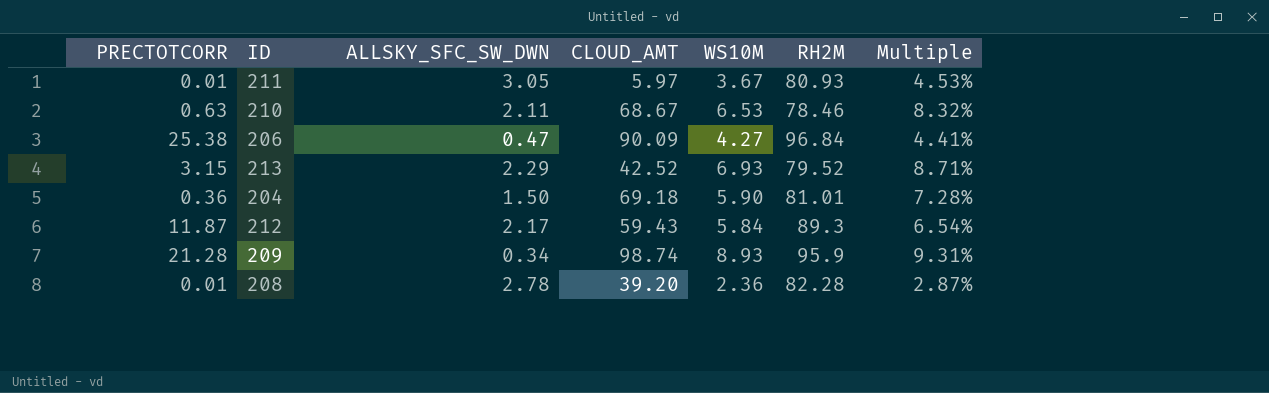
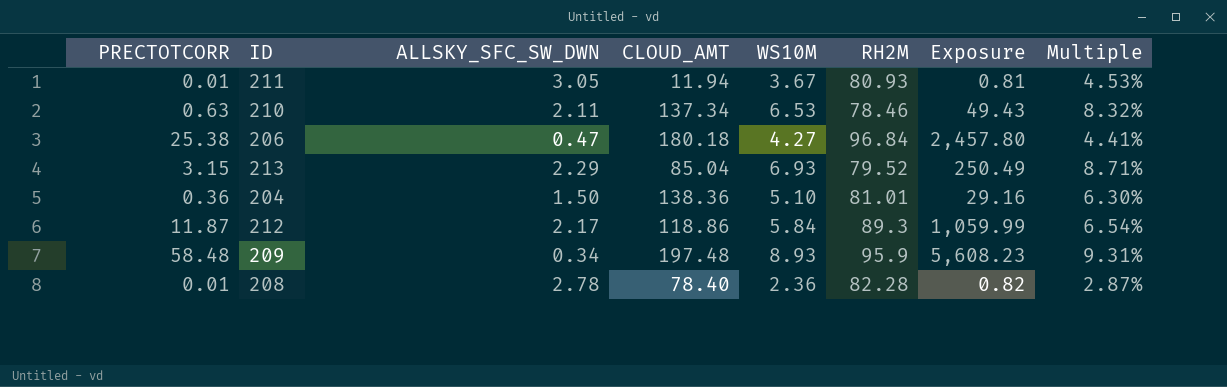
column Exposure | formula: none -> [PRECTOTCORR] * [RH2M]
211 | CLOUD_AMT: 5.97 -> 11.94
210 | CLOUD_AMT: 68.67 -> 137.34
206 | CLOUD_AMT: 90.09 -> 180.18
213 | CLOUD_AMT: 42.52 -> 85.04
204 | CLOUD_AMT: 69.18 -> 138.36
204 | WS10M: 5.90 -> 5.10
204 | Multiple: 7.28% -> 6.30%
212 | CLOUD_AMT: 59.43 -> 118.86
209 | PRECTOTCORR: 21.28 -> 58.48
209 | CLOUD_AMT: 98.74 -> 197.48
208 | CLOUD_AMT: 39.20 -> 78.40

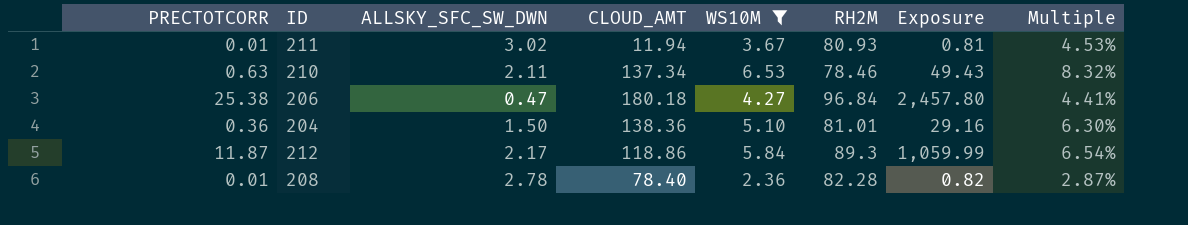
filter: none -> WS10M <= 6.53
211 | ALLSKY_SFC_SW_DWN: 3.05 -> 3.02

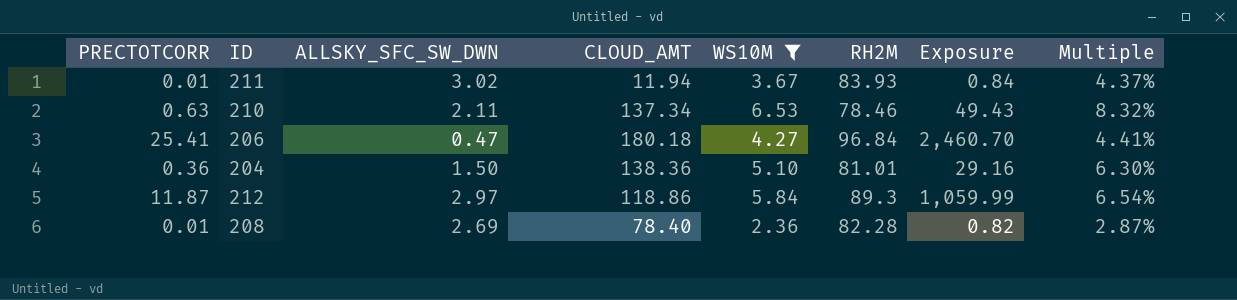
211 | RH2M: 80.93 -> 83.93
211 | Exposure: 0.81 -> 0.84
211 | Multiple: 4.53% -> 4.37%
206 | PRECTOTCORR: 25.38 -> 25.41
206 | Exposure: 2,457.80 -> 2,460.70
212 | ALLSKY_SFC_SW_DWN: 2.17 -> 2.97
208 | ALLSKY_SFC_SW_DWN: 2.78 -> 2.69

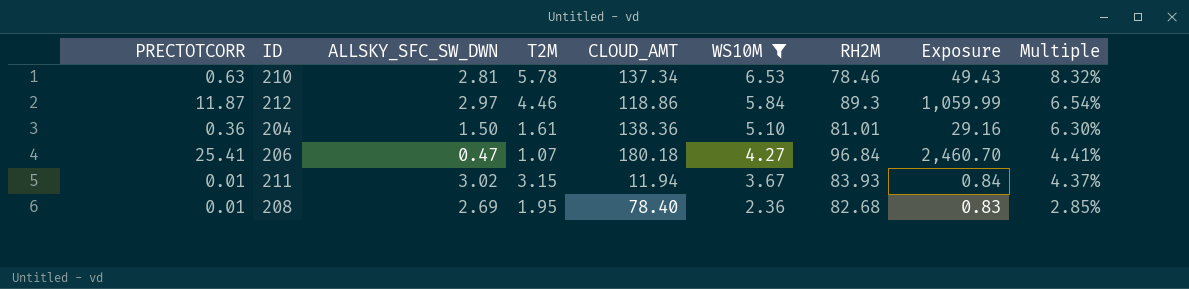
row order: none -> WS10M descending
column T2M | position: none -> 4
210 | ALLSKY_SFC_SW_DWN: 2.11 -> 2.81
208 | RH2M: 82.28 -> 82.68
208 | Exposure: 0.82 -> 0.83
208 | Multiple: 2.87% -> 2.85%

